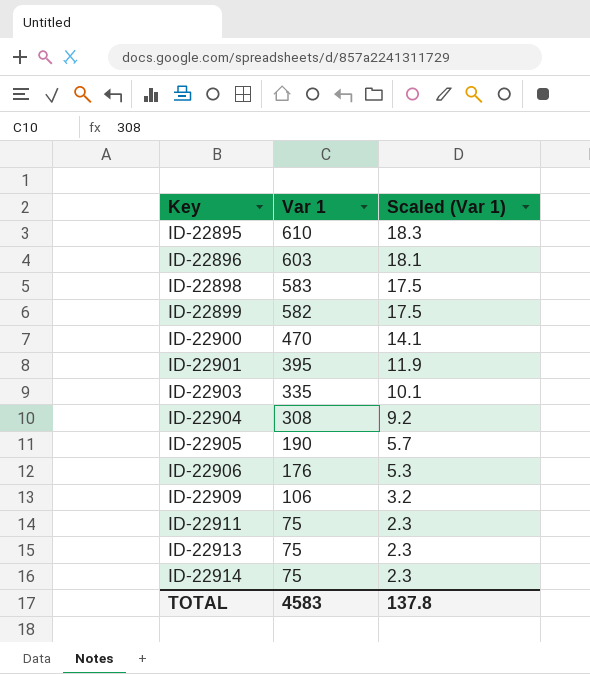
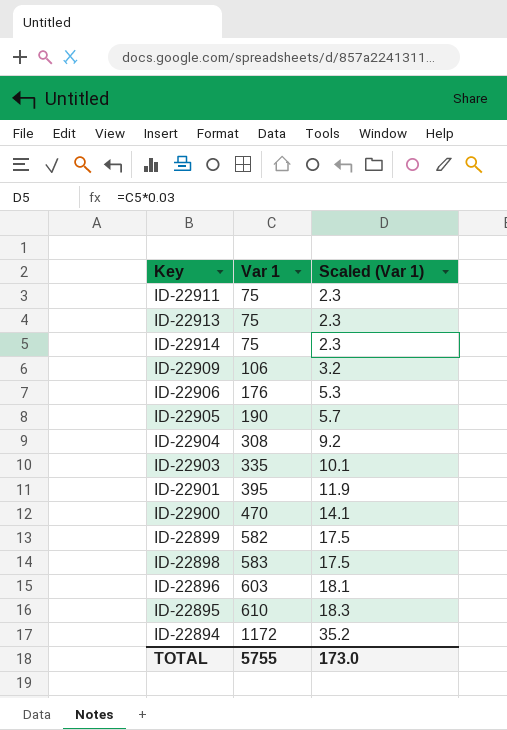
row order: Key ascending -> Var 1 ascending
row ID-22894: none -> 1172 | 35.2
TOTAL | Var 1: 4583 -> 5755
TOTAL | Scaled (Var 1): 137.8 -> 173.0

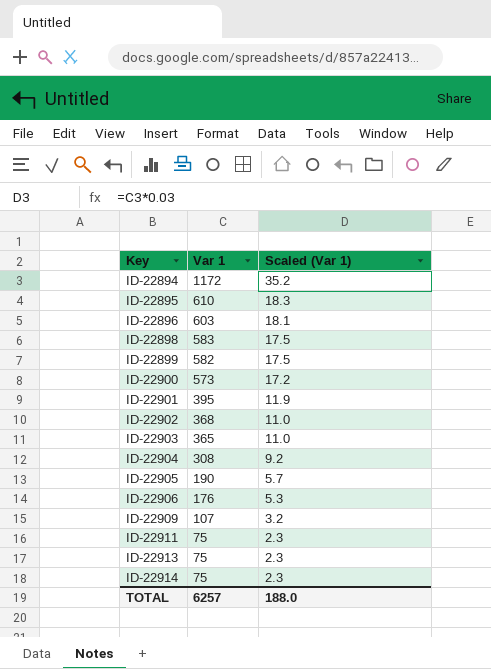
row order: Var 1 ascending -> Key ascending
ID-22900 | Var 1: 470 -> 573
ID-22900 | Scaled (Var 1): 14.1 -> 17.2
row ID-22902: none -> 368 | 11.0
ID-22903 | Var 1: 335 -> 365
ID-22903 | Scaled (Var 1): 10.1 -> 11.0
ID-22909 | Var 1: 106 -> 107
TOTAL | Var 1: 5755 -> 6257
TOTAL | Scaled (Var 1): 173.0 -> 188.0

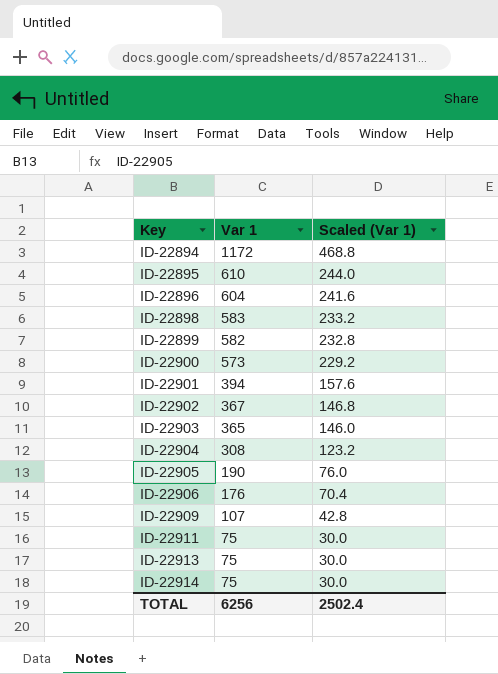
column Scaled (Var 1) | formula: [Var 1] * 0.03 -> [Var 1] * 0.4
ID-22896 | Var 1: 603 -> 604
ID-22901 | Var 1: 395 -> 394
ID-22902 | Var 1: 368 -> 367
TOTAL | Var 1: 6257 -> 6256
TOTAL | Scaled (Var 1): 188.0 -> 2502.4

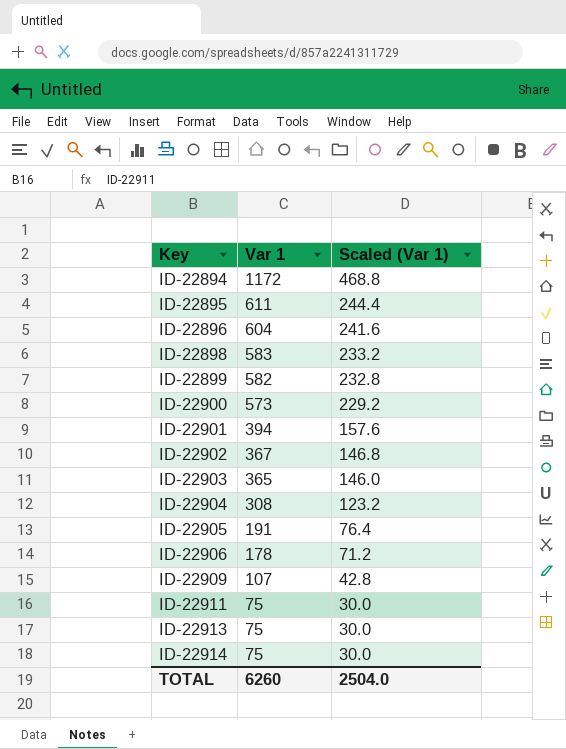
ID-22895 | Var 1: 610 -> 611
ID-22895 | Scaled (Var 1): 244.0 -> 244.4
ID-22905 | Var 1: 190 -> 191
ID-22905 | Scaled (Var 1): 76.0 -> 76.4
ID-22906 | Var 1: 176 -> 178
ID-22906 | Scaled (Var 1): 70.4 -> 71.2
TOTAL | Var 1: 6256 -> 6260
TOTAL | Scaled (Var 1): 2502.4 -> 2504.0

